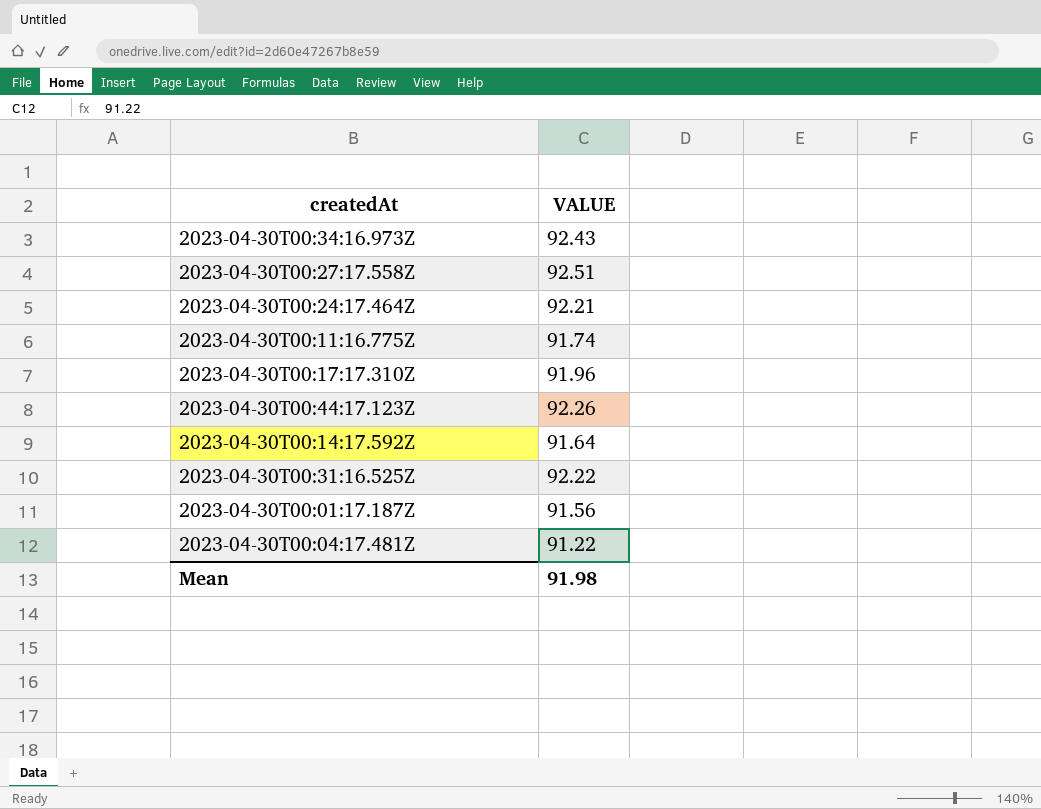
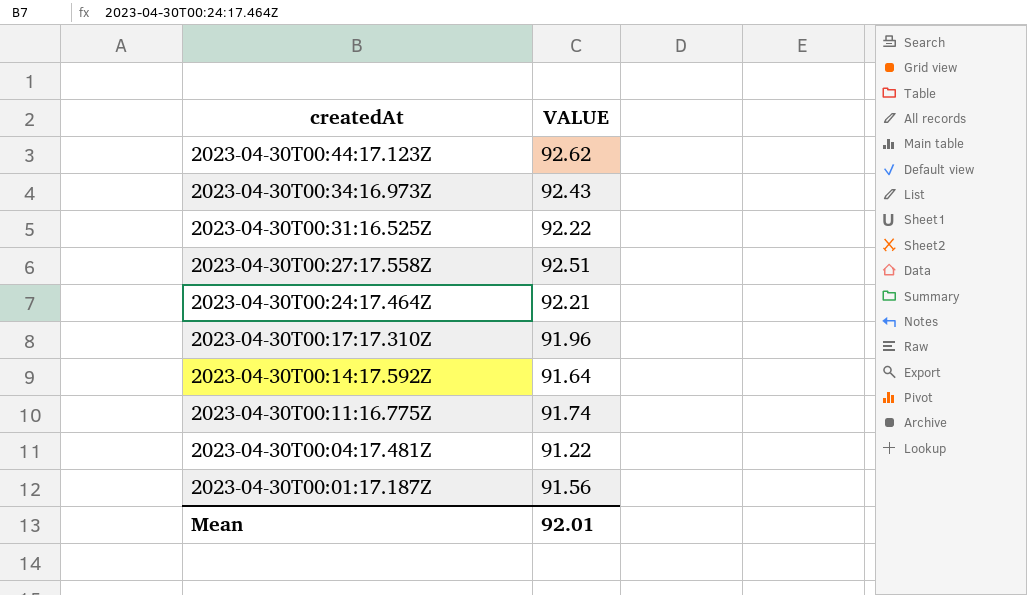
row order: none -> createdAt descending
2023-04-30T00:44:17.123Z | VALUE: 92.26 -> 92.62
Mean | VALUE: 91.98 -> 92.01

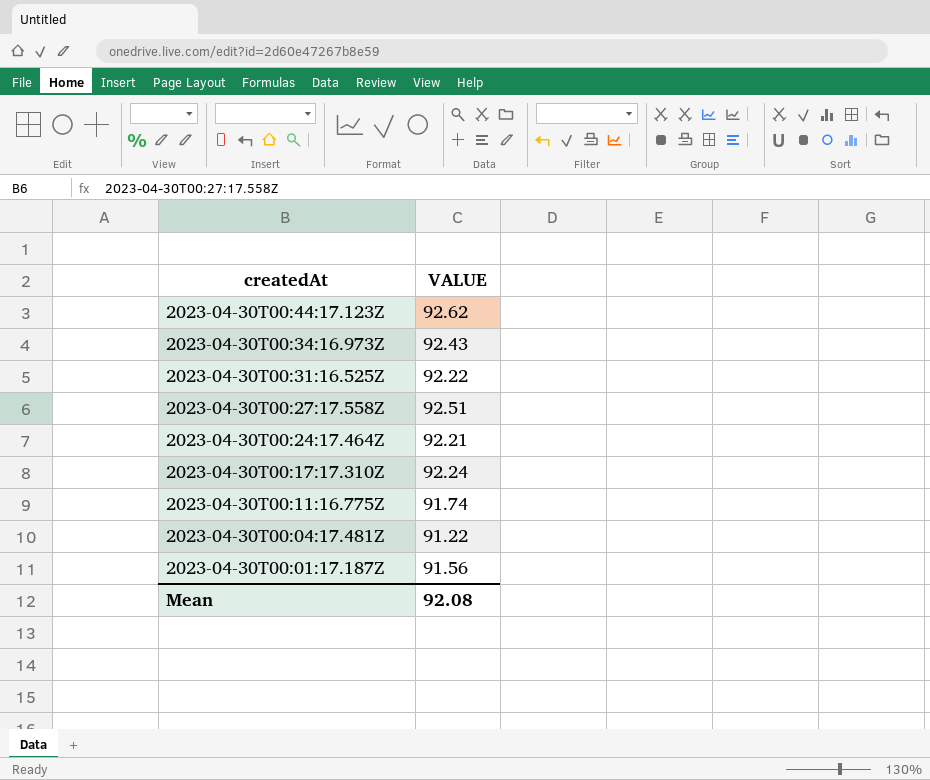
row 2023-04-30T00:14:17.592Z: 91.64 -> none
2023-04-30T00:17:17.310Z | VALUE: 91.96 -> 92.24
Mean | VALUE: 92.01 -> 92.08

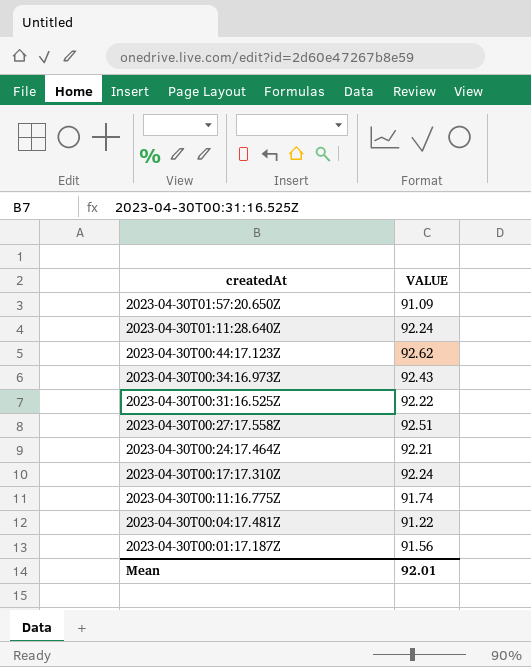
row 2023-04-30T01:57:20.650Z: none -> 91.09
row 2023-04-30T01:11:28.640Z: none -> 92.24
Mean | VALUE: 92.08 -> 92.01

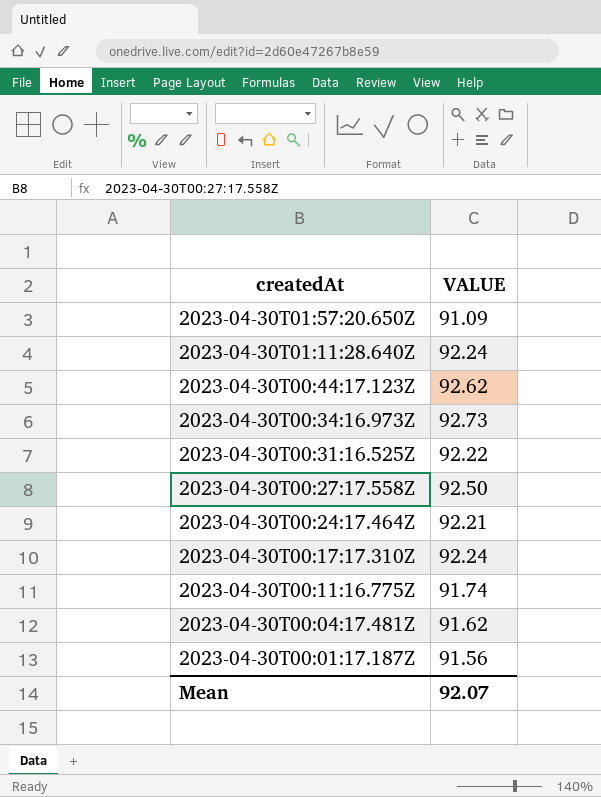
2023-04-30T00:34:16.973Z | VALUE: 92.43 -> 92.73
2023-04-30T00:27:17.558Z | VALUE: 92.51 -> 92.50
2023-04-30T00:04:17.481Z | VALUE: 91.22 -> 91.62
Mean | VALUE: 92.01 -> 92.07

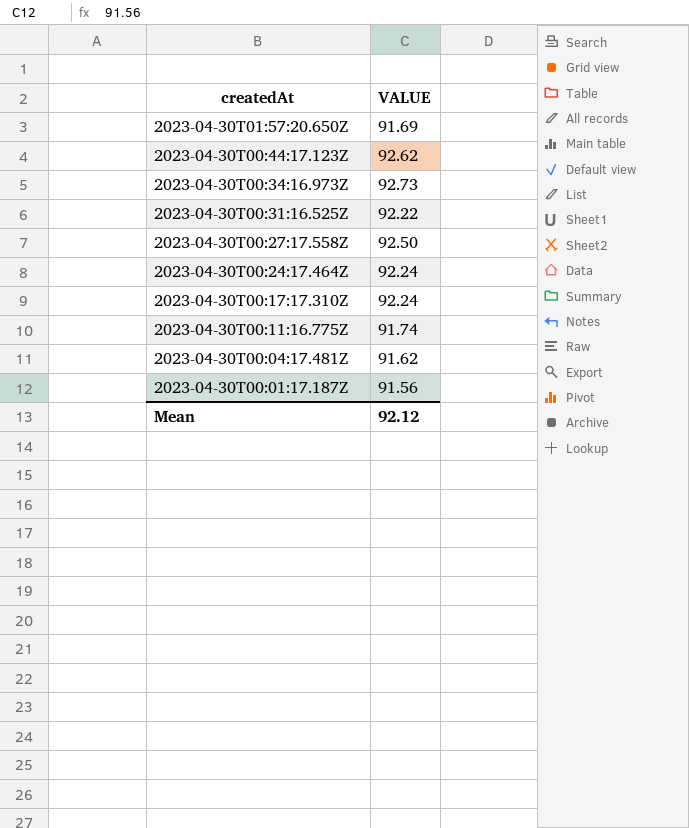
row 2023-04-30T01:11:28.640Z: 92.24 -> none
2023-04-30T01:57:20.650Z | VALUE: 91.09 -> 91.69
2023-04-30T00:24:17.464Z | VALUE: 92.21 -> 92.24
Mean | VALUE: 92.07 -> 92.12

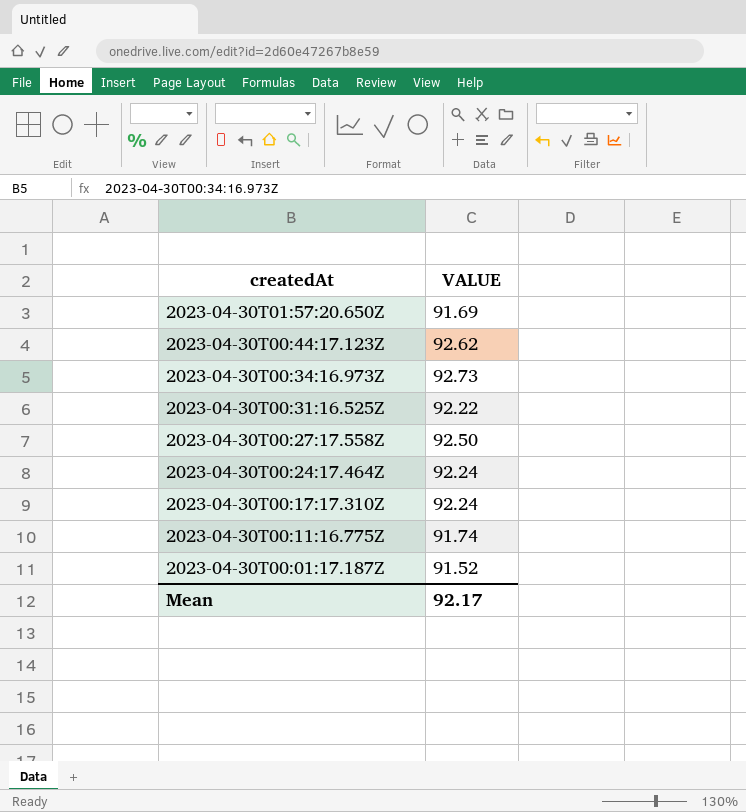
row 2023-04-30T00:04:17.481Z: 91.62 -> none
2023-04-30T00:01:17.187Z | VALUE: 91.56 -> 91.52
Mean | VALUE: 92.12 -> 92.17

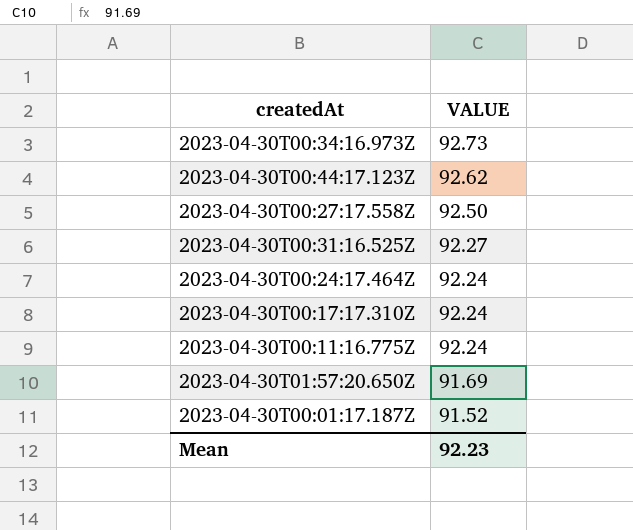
row order: createdAt descending -> VALUE descending
2023-04-30T00:31:16.525Z | VALUE: 92.22 -> 92.27
2023-04-30T00:11:16.775Z | VALUE: 91.74 -> 92.24
Mean | VALUE: 92.17 -> 92.23

